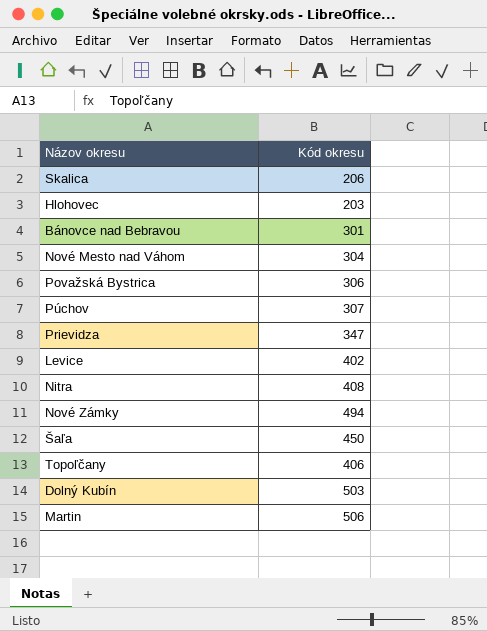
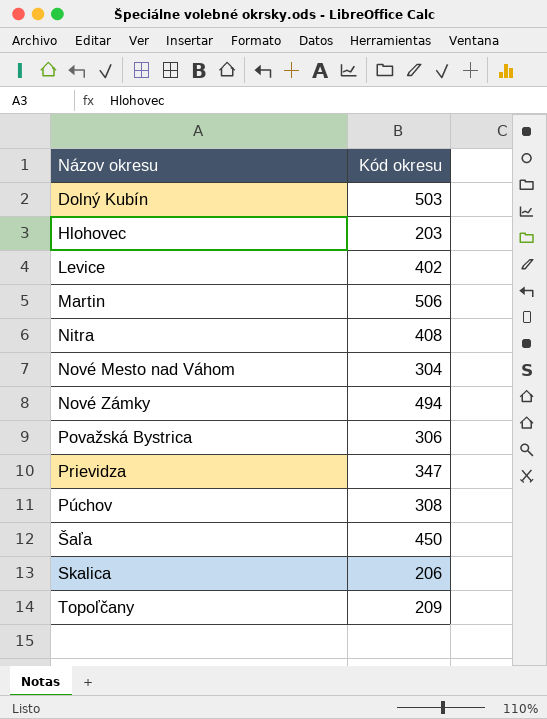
row order: none -> Názov okresu ascending
row Bánovce nad Bebravou: 301 -> none
Púchov | Kód okresu: 307 -> 308
Topoľčany | Kód okresu: 406 -> 209

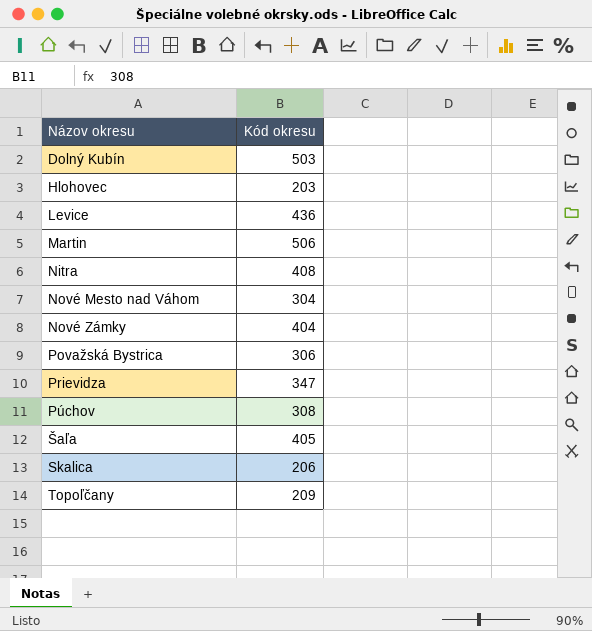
Levice | Kód okresu: 402 -> 436
Nové Zámky | Kód okresu: 494 -> 404
Šaľa | Kód okresu: 450 -> 405

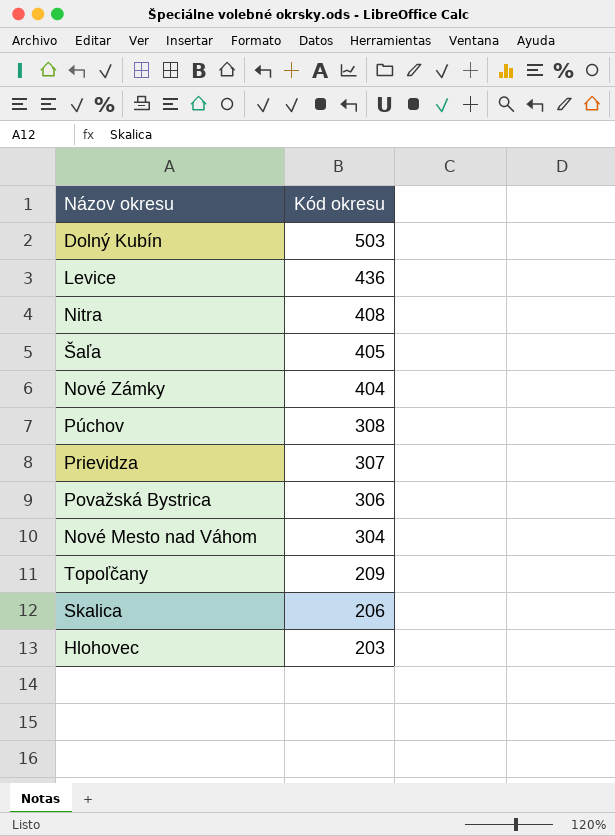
row order: Názov okresu ascending -> Kód okresu descending
row Martin: 506 -> none
Prievidza | Kód okresu: 347 -> 307

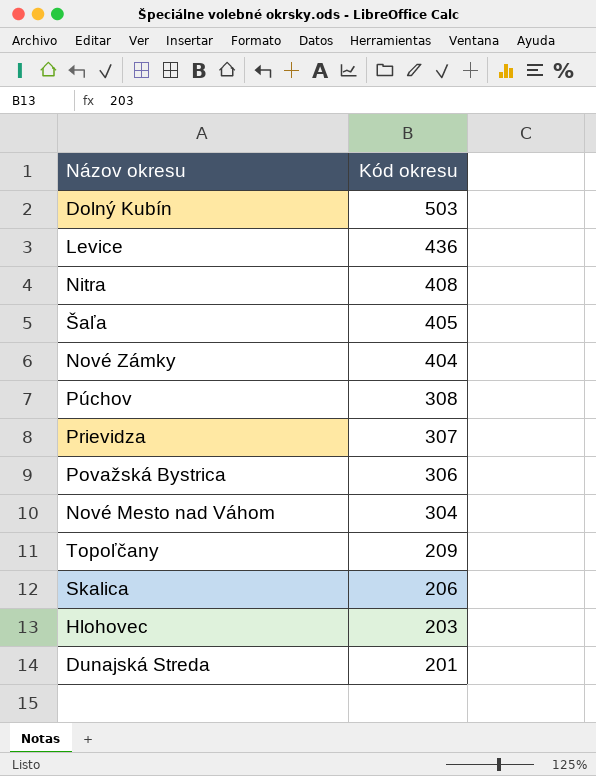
row Dunajská Streda: none -> 201

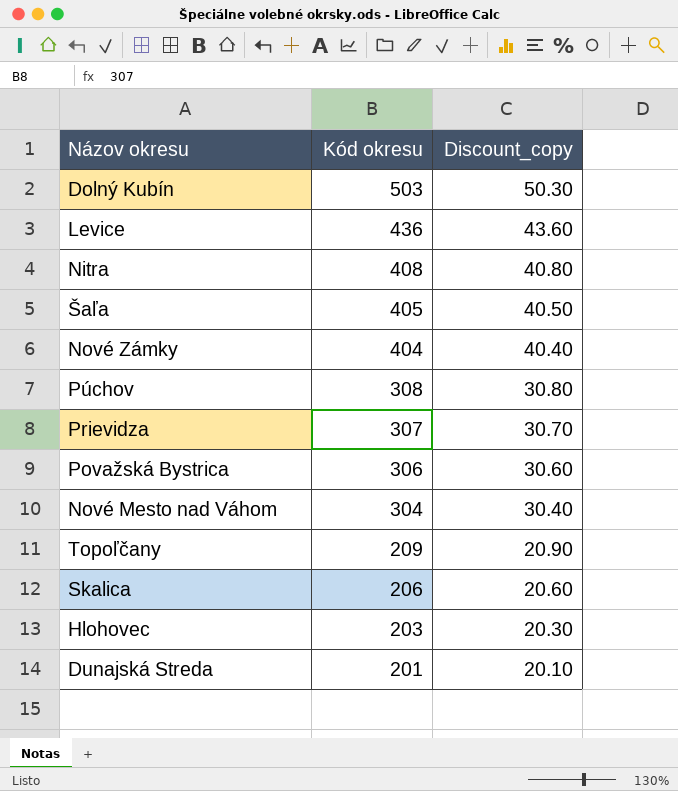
column Discount_copy | formula: none -> [Kód okresu] * 0.1

